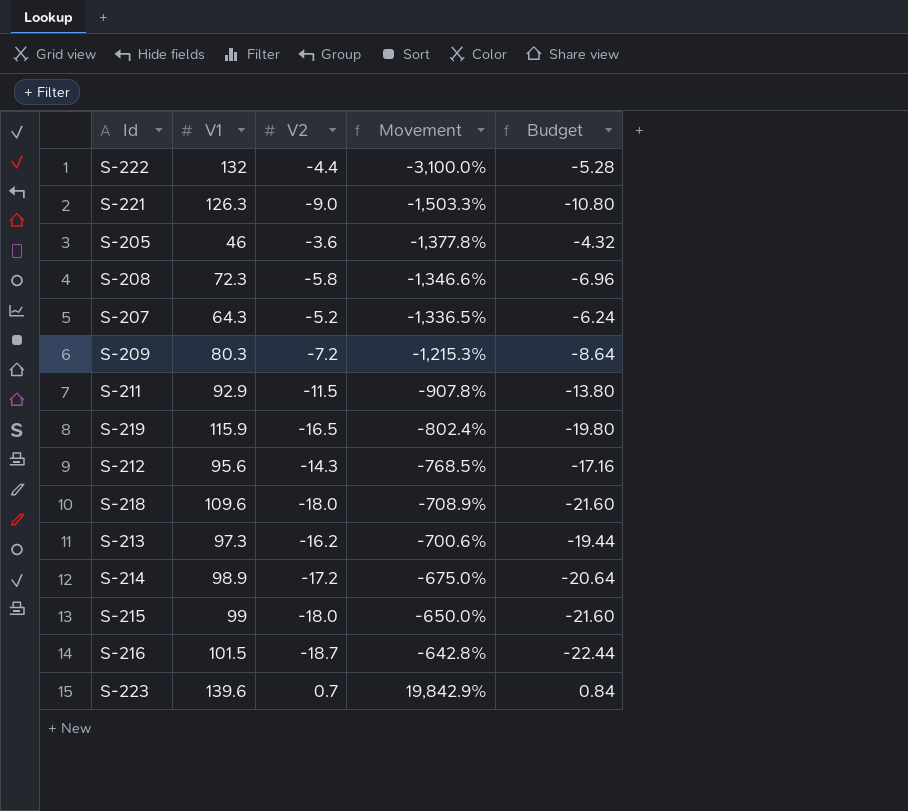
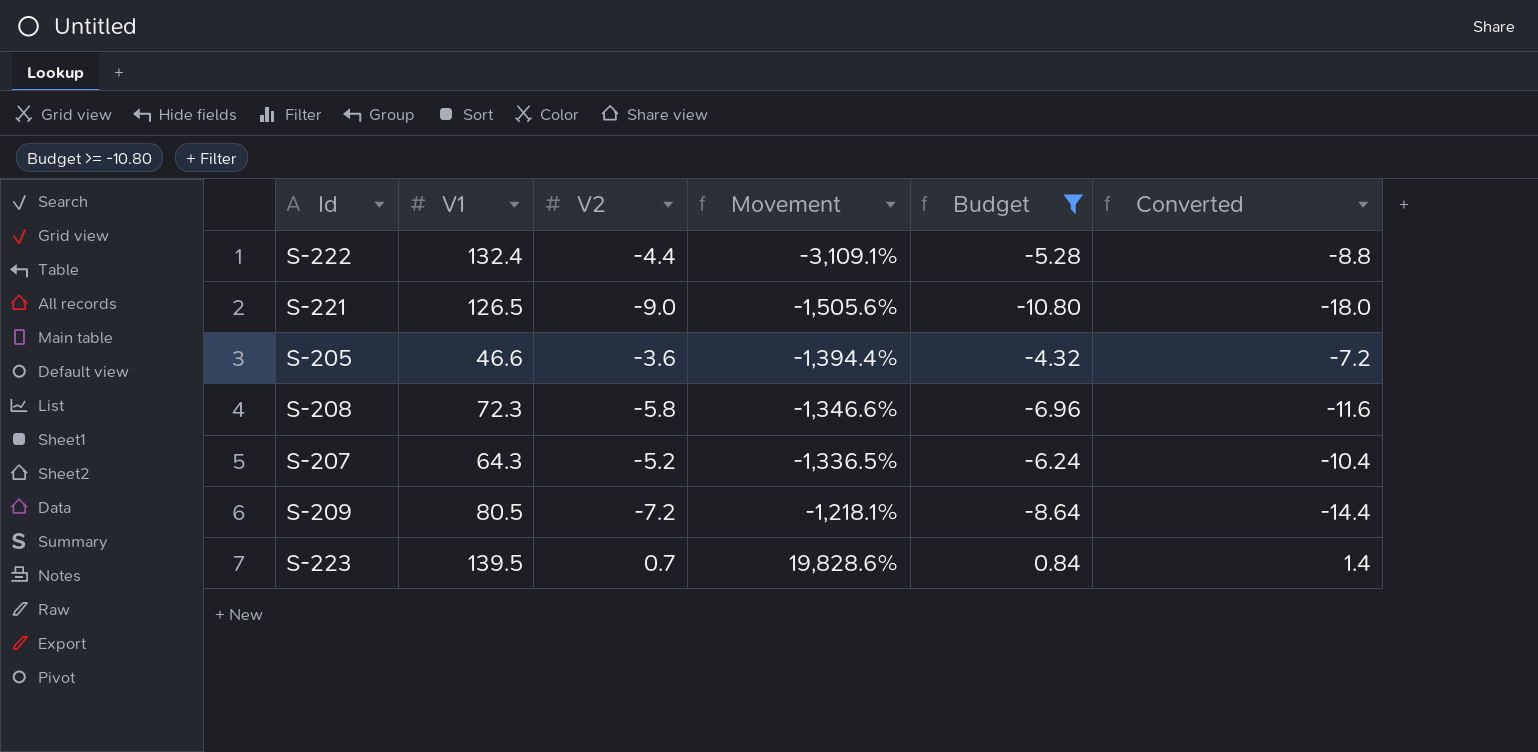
filter: none -> Budget >= -10.80
column Converted | formula: none -> [V2] * 2
S-222 | V1: 132 -> 132.4
S-222 | Movement: -3,100.0% -> -3,109.1%
S-221 | V1: 126.3 -> 126.5
S-221 | Movement: -1,503.3% -> -1,505.6%
S-205 | V1: 46 -> 46.6
S-205 | Movement: -1,377.8% -> -1,394.4%
S-209 | V1: 80.3 -> 80.5
S-209 | Movement: -1,215.3% -> -1,218.1%
S-223 | V1: 139.6 -> 139.5
S-223 | Movement: 19,842.9% -> 19,828.6%

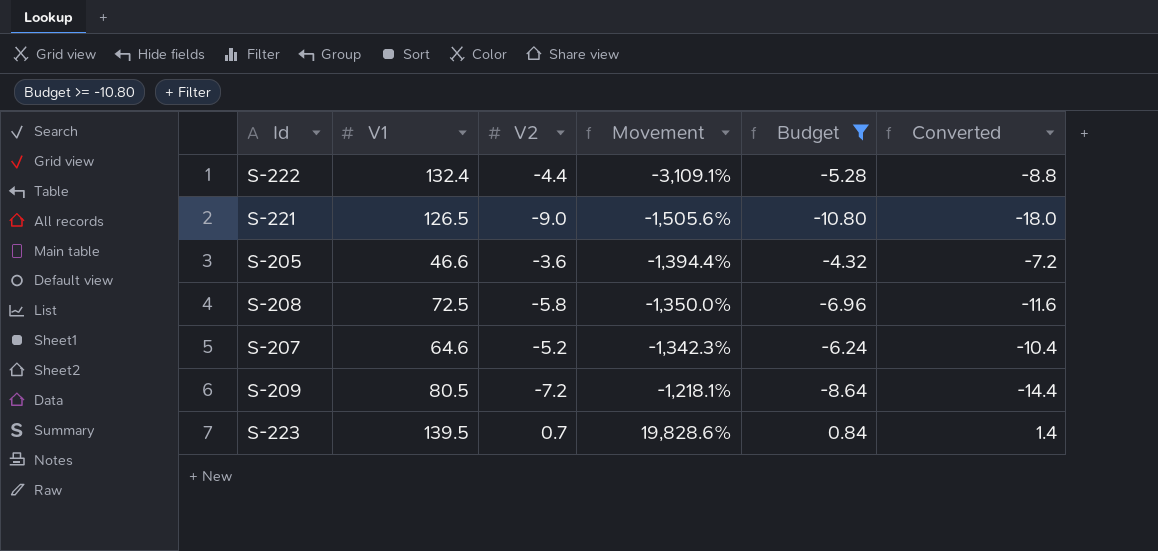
S-208 | V1: 72.3 -> 72.5
S-208 | Movement: -1,346.6% -> -1,350.0%
S-207 | V1: 64.3 -> 64.6
S-207 | Movement: -1,336.5% -> -1,342.3%

